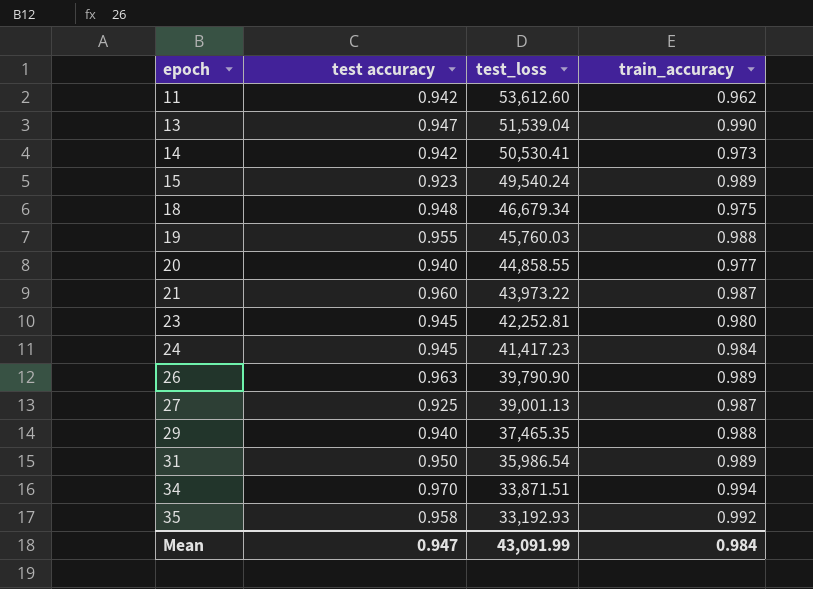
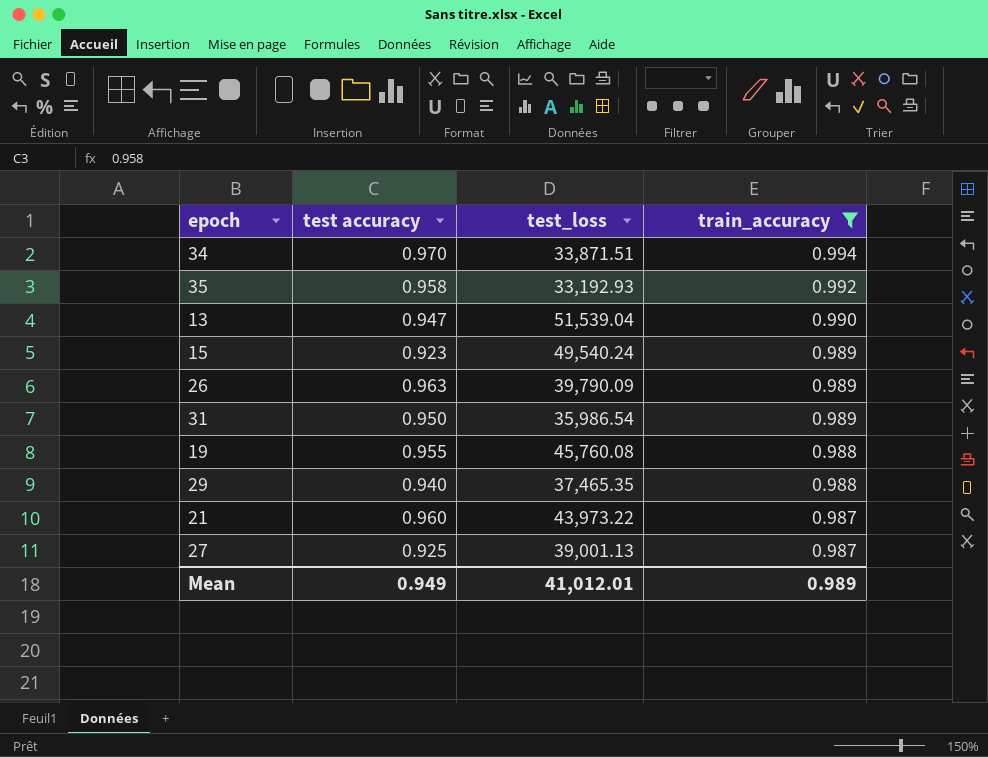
filter: none -> train_accuracy >= 0.987
row order: epoch ascending -> train_accuracy descending
26 | test_loss: 39,790.90 -> 39,790.09
19 | test_loss: 45,760.03 -> 45,760.08
Mean | test accuracy: 0.947 -> 0.949
Mean | test_loss: 43,091.99 -> 41,012.01
Mean | train_accuracy: 0.984 -> 0.989

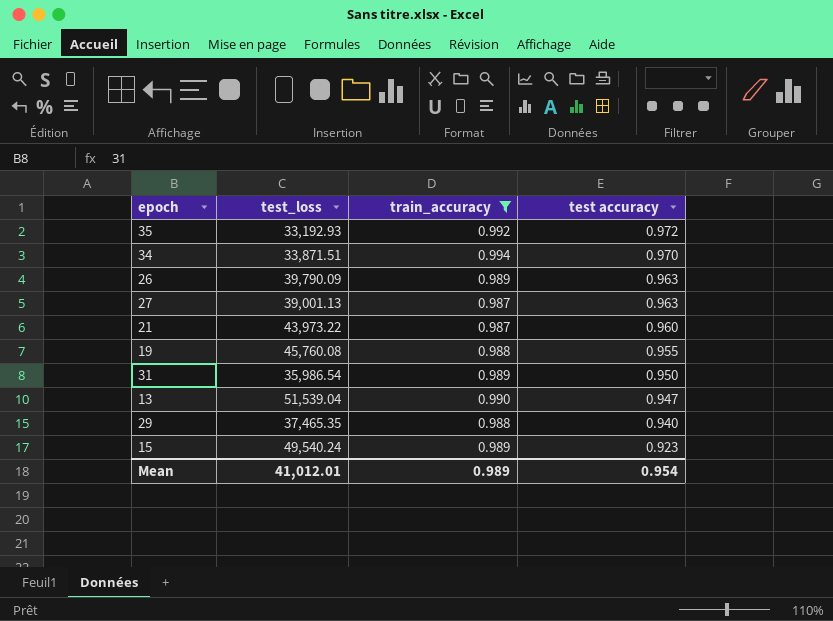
row order: train_accuracy descending -> test accuracy descending
column test accuracy | position: 2 -> 4
35 | test accuracy: 0.958 -> 0.972
27 | test accuracy: 0.925 -> 0.963
Mean | test accuracy: 0.949 -> 0.954

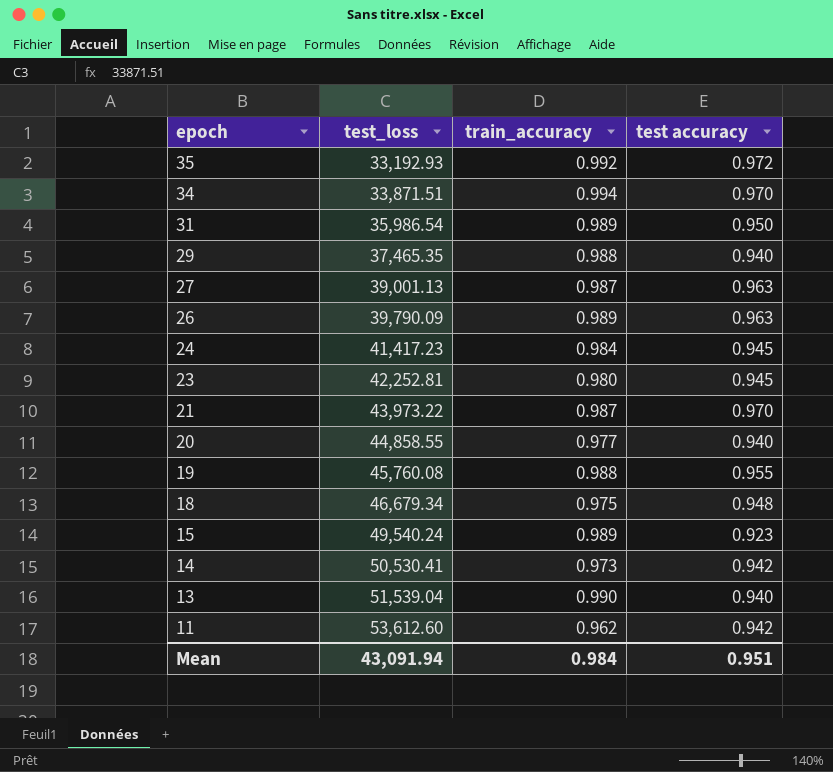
filter: train_accuracy >= 0.987 -> none
row order: test accuracy descending -> epoch descending
21 | test accuracy: 0.960 -> 0.970
13 | test accuracy: 0.947 -> 0.940
Mean | test_loss: 41,012.01 -> 43,091.94
Mean | train_accuracy: 0.989 -> 0.984
Mean | test accuracy: 0.954 -> 0.951

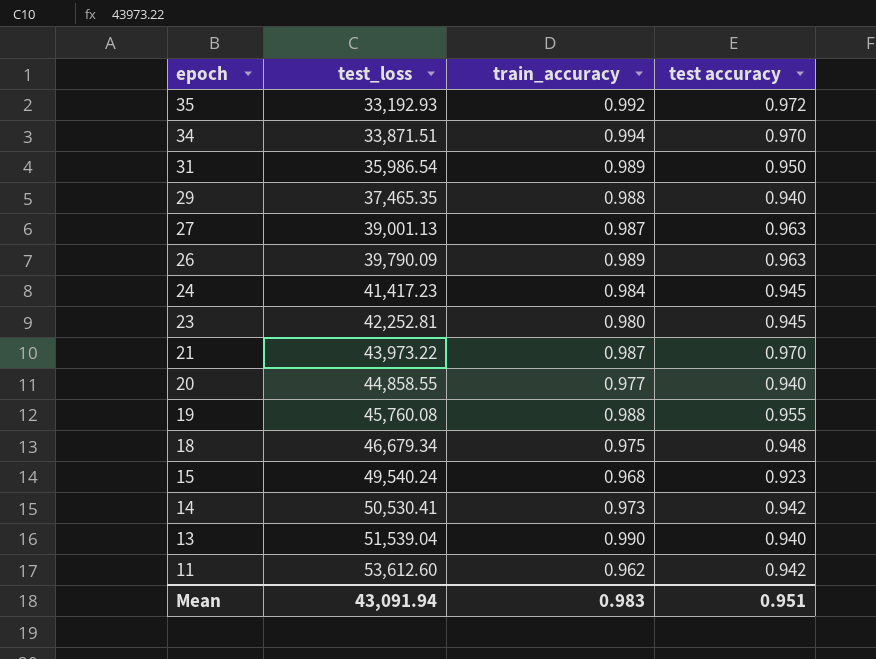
15 | train_accuracy: 0.989 -> 0.968
Mean | train_accuracy: 0.984 -> 0.983

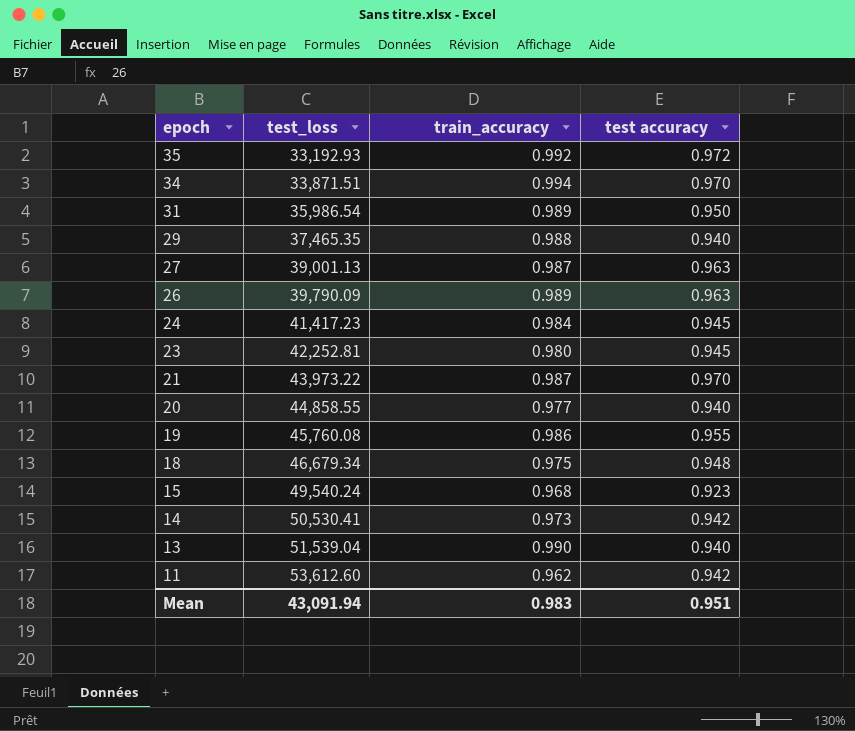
19 | train_accuracy: 0.988 -> 0.986

